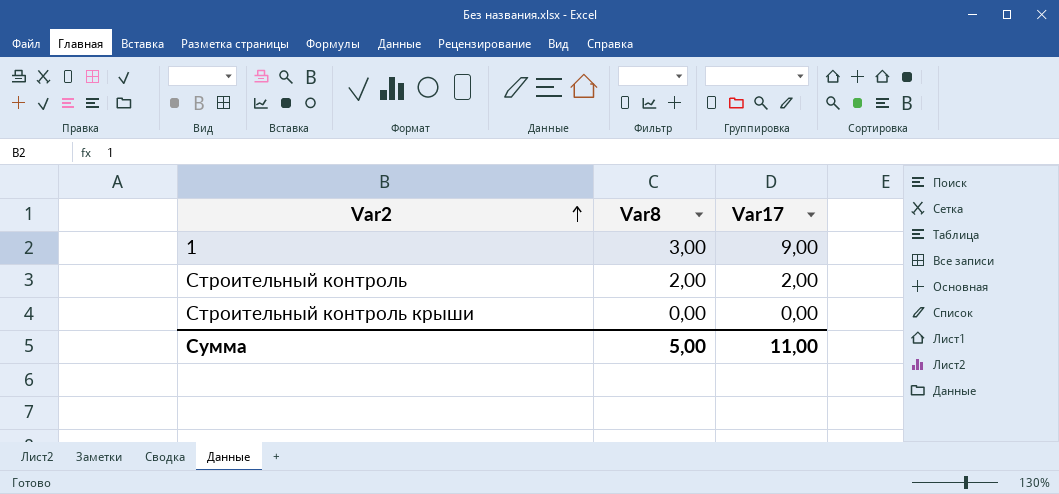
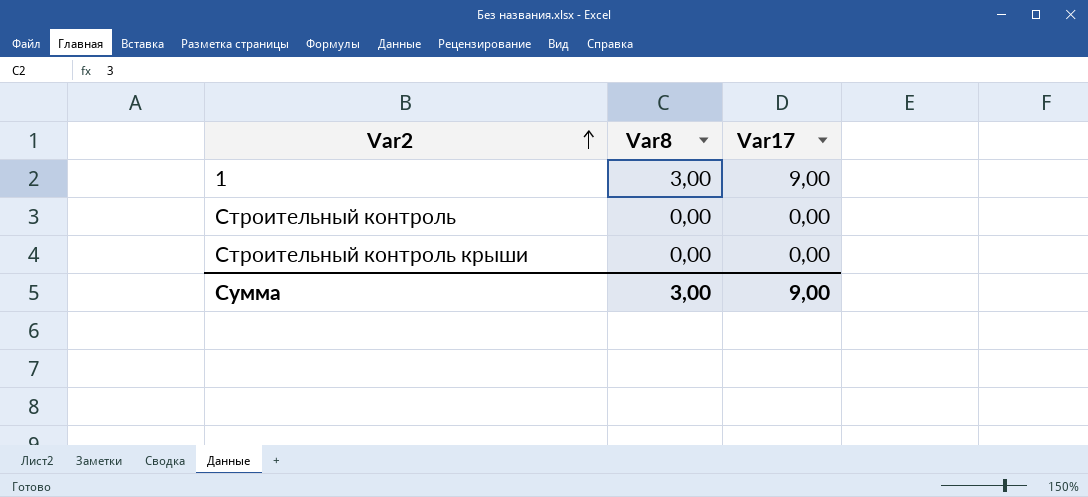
Строительный контроль | Var8: 2,00 -> 0,00
Строительный контроль | Var17: 2,00 -> 0,00
Сумма | Var8: 5,00 -> 3,00
Сумма | Var17: 11,00 -> 9,00

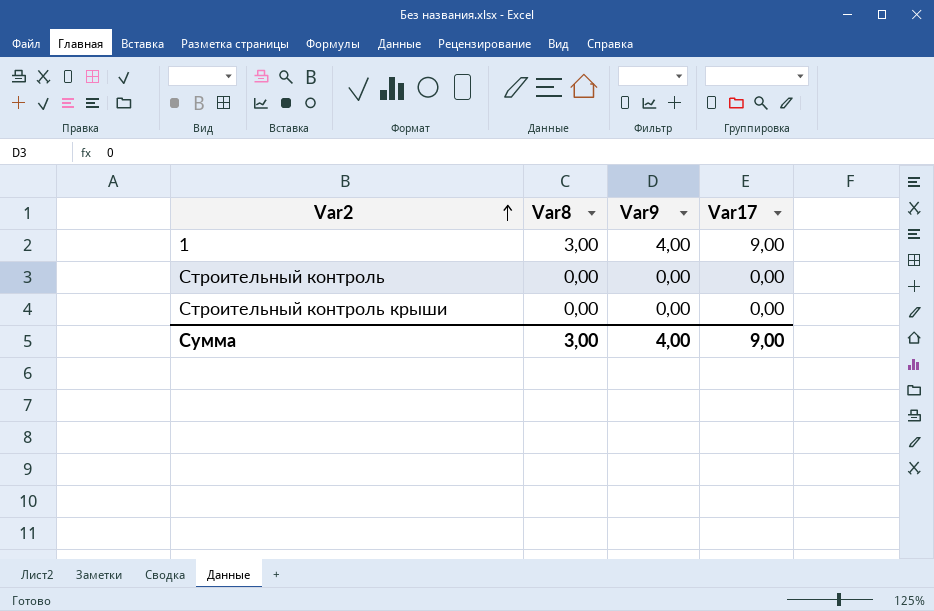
column Var9 | position: none -> 3

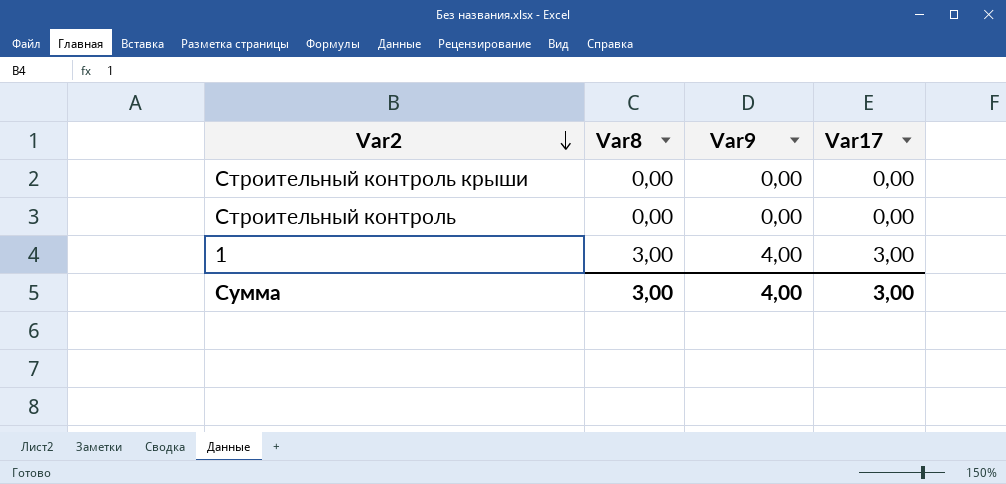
row order: Var2 ascending -> Var2 descending
1 | Var17: 9,00 -> 3,00
Сумма | Var17: 9,00 -> 3,00

